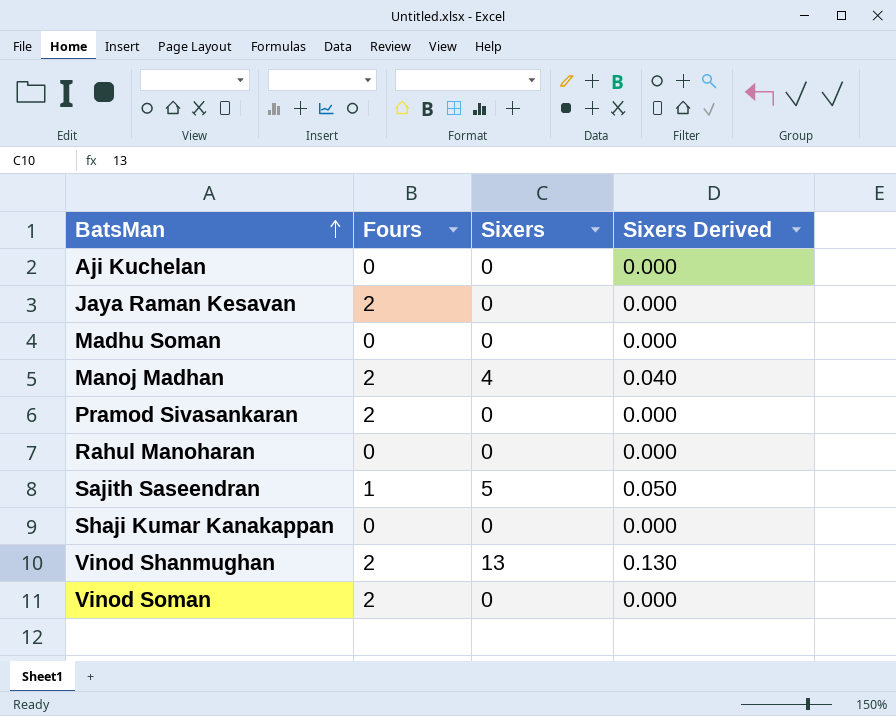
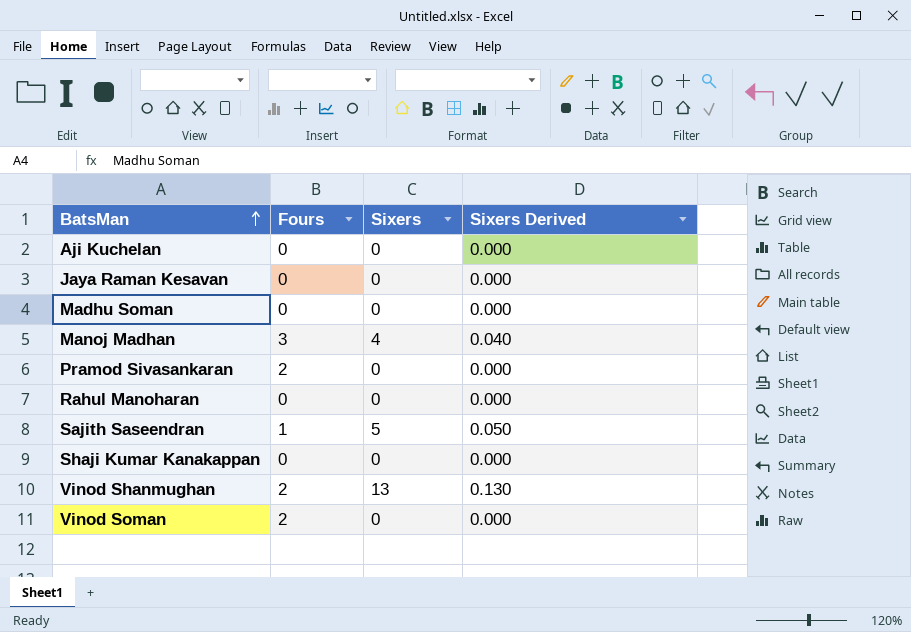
Jaya Raman Kesavan | Fours: 2 -> 0
Manoj Madhan | Fours: 2 -> 3

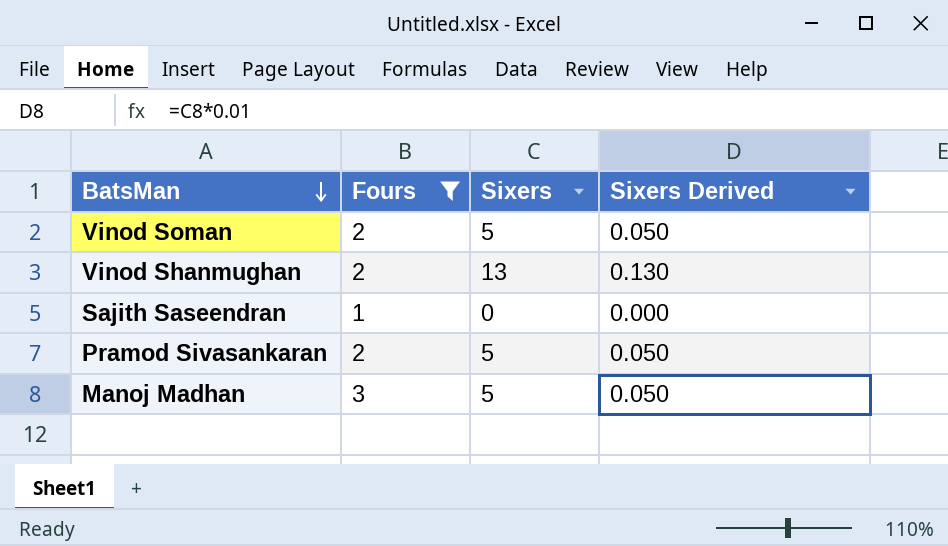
filter: none -> Fours != 0
row order: BatsMan ascending -> BatsMan descending
Vinod Soman | Sixers: 0 -> 5
Vinod Soman | Sixers Derived: 0.000 -> 0.050
Sajith Saseendran | Sixers: 5 -> 0
Sajith Saseendran | Sixers Derived: 0.050 -> 0.000
Pramod Sivasankaran | Sixers: 0 -> 5
Pramod Sivasankaran | Sixers Derived: 0.000 -> 0.050
Manoj Madhan | Sixers: 4 -> 5
Manoj Madhan | Sixers Derived: 0.040 -> 0.050

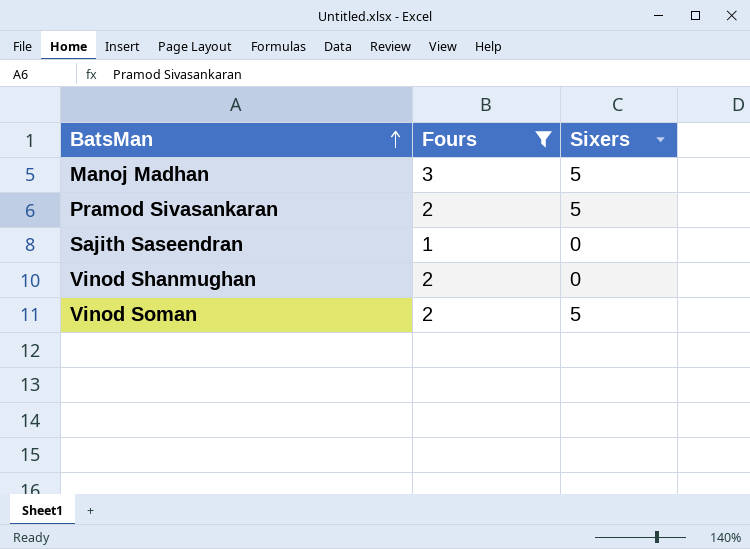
row order: BatsMan descending -> BatsMan ascending
column Sixers Derived | formula: [Sixers] * 0.01 -> none
Vinod Shanmughan | Sixers: 13 -> 0

